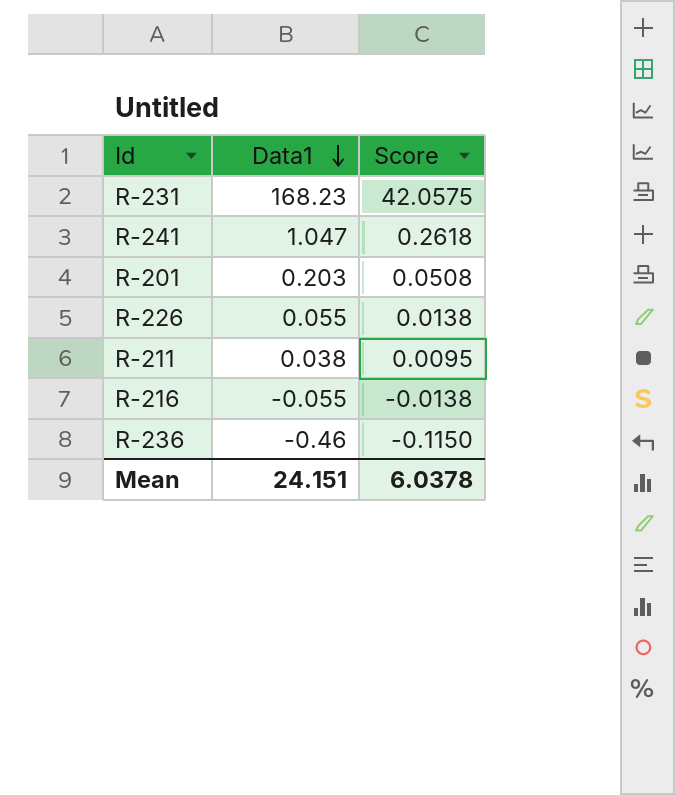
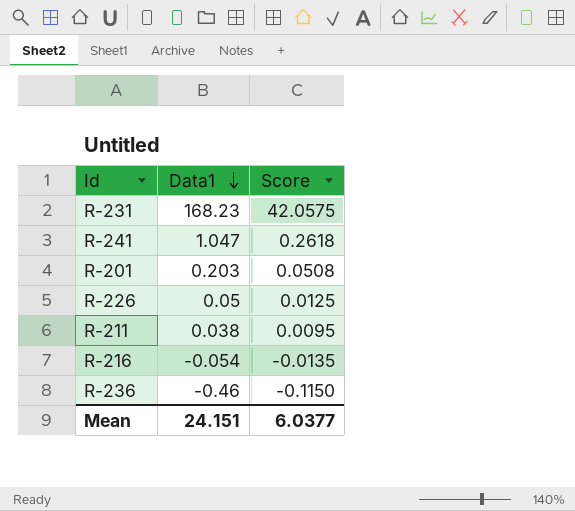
R-226 | Data1: 0.055 -> 0.05
R-226 | Score: 0.0138 -> 0.0125
R-216 | Data1: -0.055 -> -0.054
R-216 | Score: -0.0138 -> -0.0135
Mean | Score: 6.0378 -> 6.0377

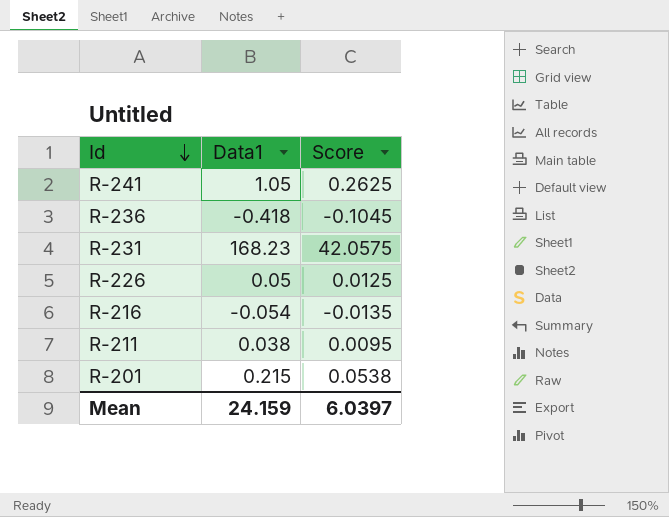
row order: Data1 descending -> Id descending
R-241 | Data1: 1.047 -> 1.05
R-241 | Score: 0.2618 -> 0.2625
R-236 | Data1: -0.46 -> -0.418
R-236 | Score: -0.1150 -> -0.1045
R-201 | Data1: 0.203 -> 0.215
R-201 | Score: 0.0508 -> 0.0538
Mean | Data1: 24.151 -> 24.159
Mean | Score: 6.0377 -> 6.0397

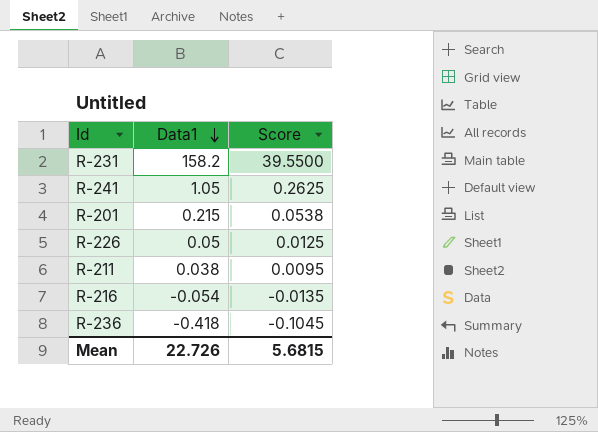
row order: Id descending -> Data1 descending
R-231 | Data1: 168.23 -> 158.2
R-231 | Score: 42.0575 -> 39.5500
Mean | Data1: 24.159 -> 22.726
Mean | Score: 6.0397 -> 5.6815

